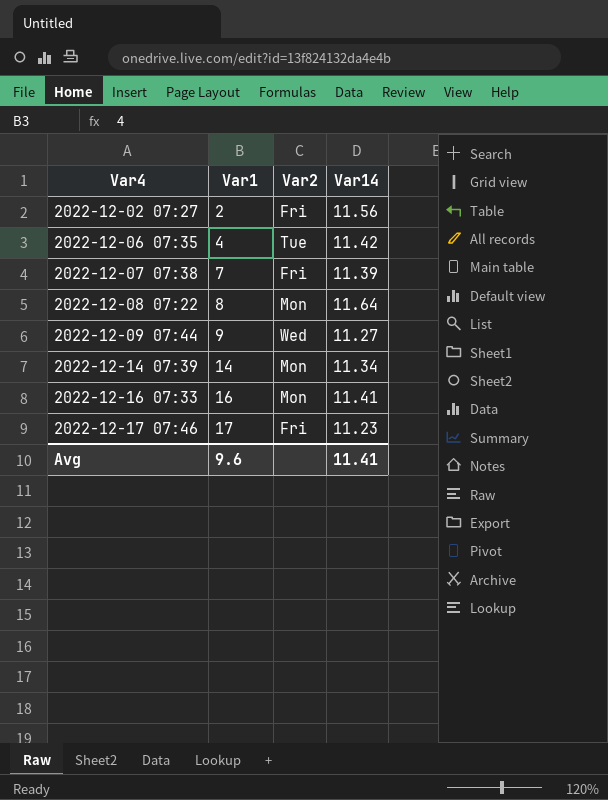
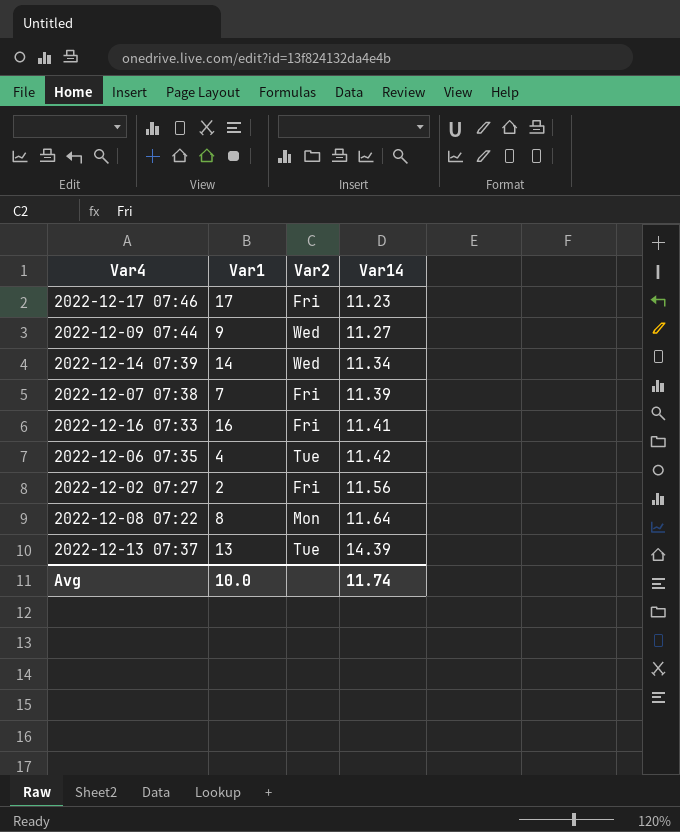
row order: Var4 ascending -> Var14 ascending
2022-12-14 07:39 | Var2: Mon -> Wed
2022-12-16 07:33 | Var2: Mon -> Fri
row 2022-12-13 07:37: none -> 13 | Tue | 14.39
Avg | Var1: 9.6 -> 10.0
Avg | Var14: 11.41 -> 11.74

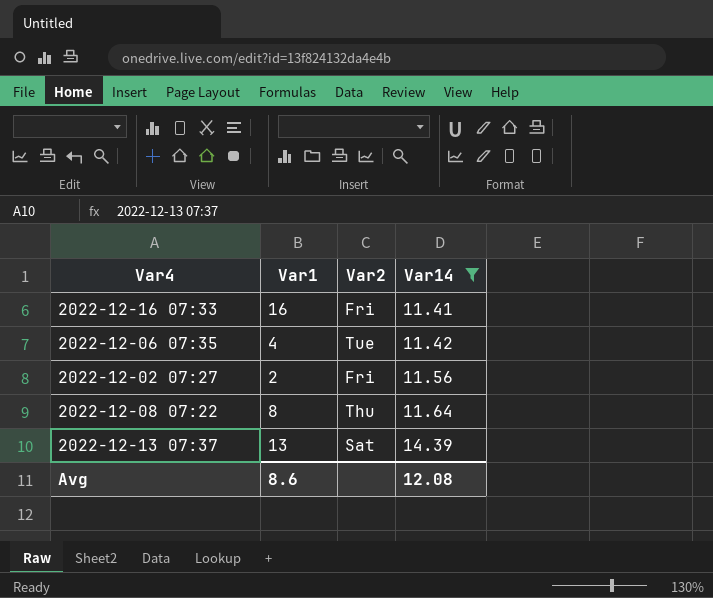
filter: none -> Var14 >= 11.41
2022-12-08 07:22 | Var2: Mon -> Thu
2022-12-13 07:37 | Var2: Tue -> Sat
Avg | Var1: 10.0 -> 8.6
Avg | Var14: 11.74 -> 12.08

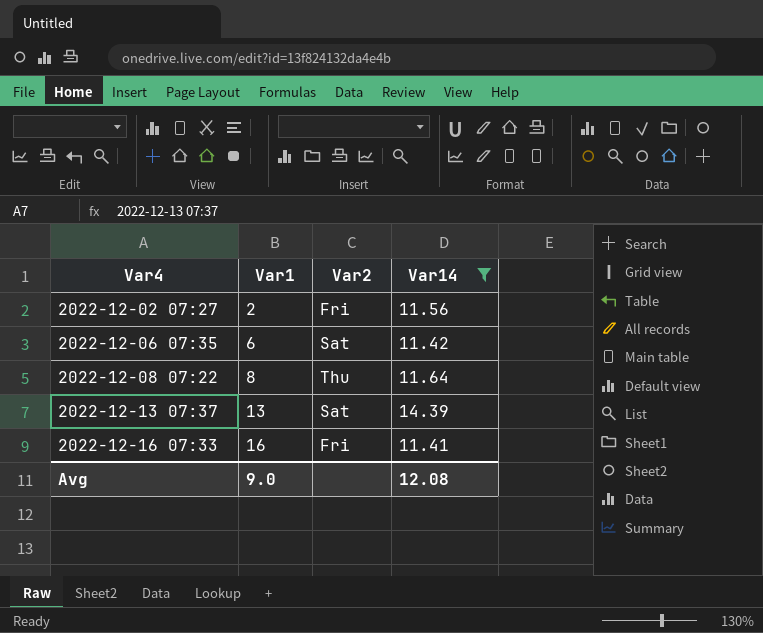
row order: Var14 ascending -> Var4 ascending
2022-12-06 07:35 | Var1: 4 -> 6
2022-12-06 07:35 | Var2: Tue -> Sat
Avg | Var1: 8.6 -> 9.0

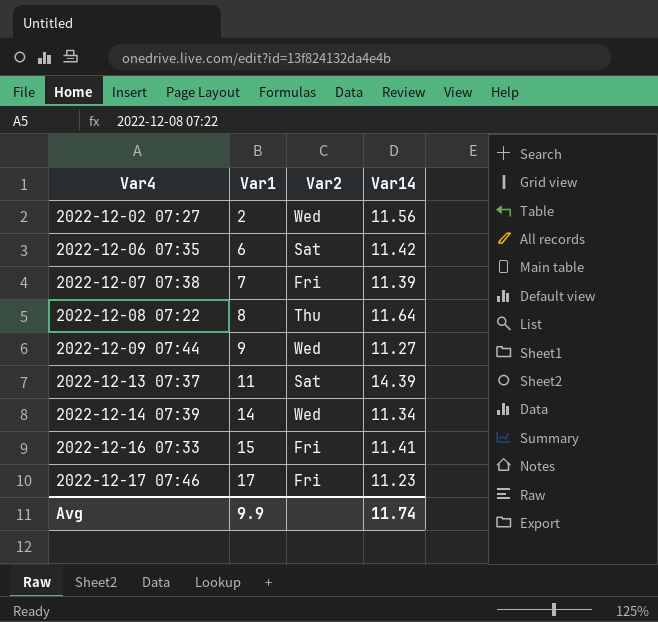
filter: Var14 >= 11.41 -> none
2022-12-02 07:27 | Var2: Fri -> Wed
2022-12-13 07:37 | Var1: 13 -> 11
2022-12-16 07:33 | Var1: 16 -> 15
Avg | Var1: 9.0 -> 9.9
Avg | Var14: 12.08 -> 11.74

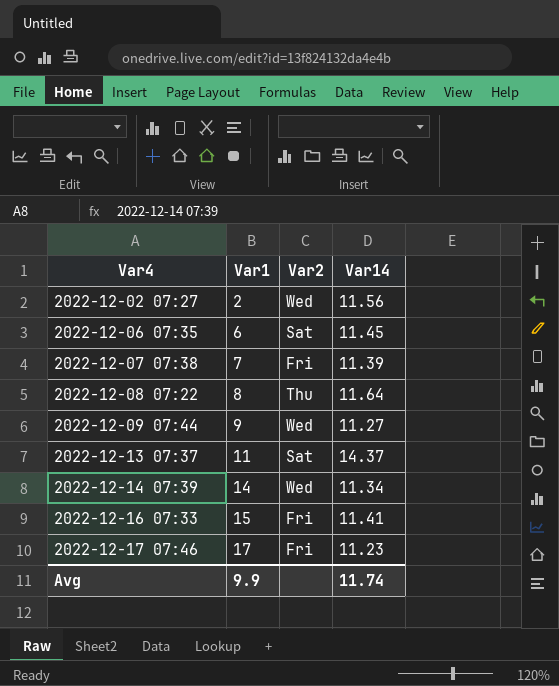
2022-12-06 07:35 | Var14: 11.42 -> 11.45
2022-12-13 07:37 | Var14: 14.39 -> 14.37

